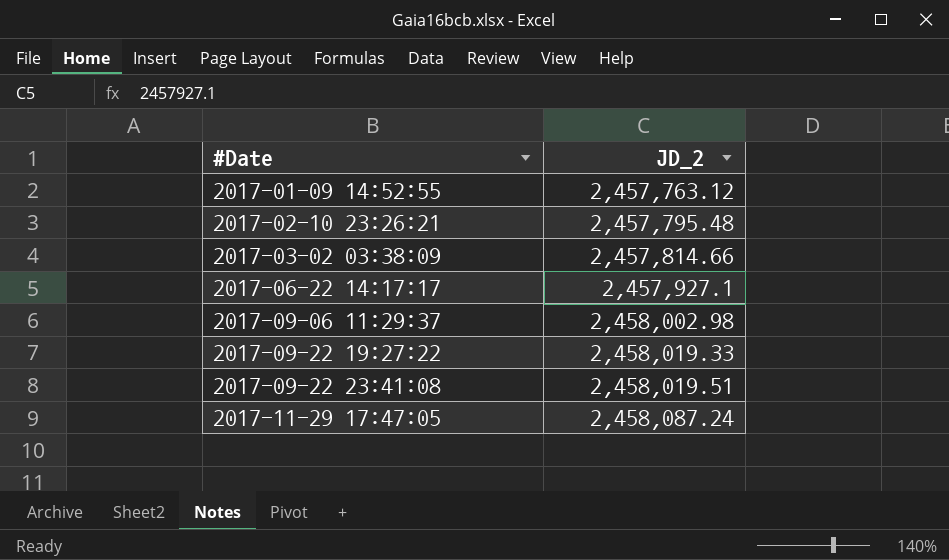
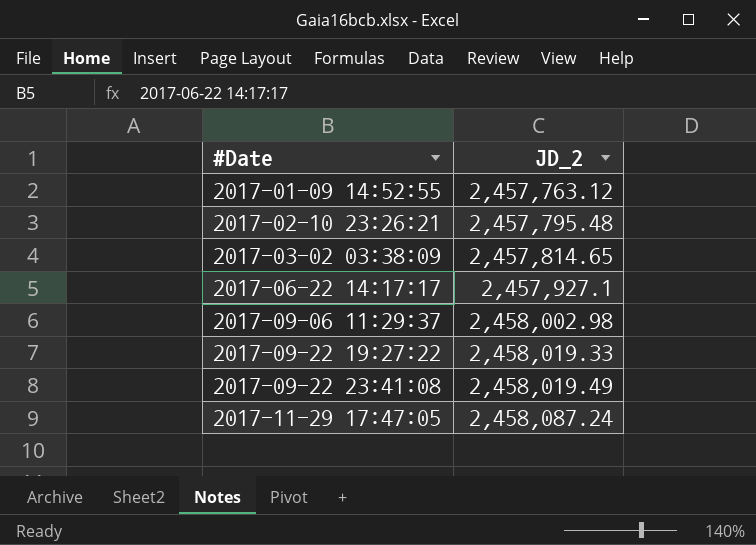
2017-03-02 03:38:09 | JD_2: 2,457,814.66 -> 2,457,814.65
2017-09-22 23:41:08 | JD_2: 2,458,019.51 -> 2,458,019.49

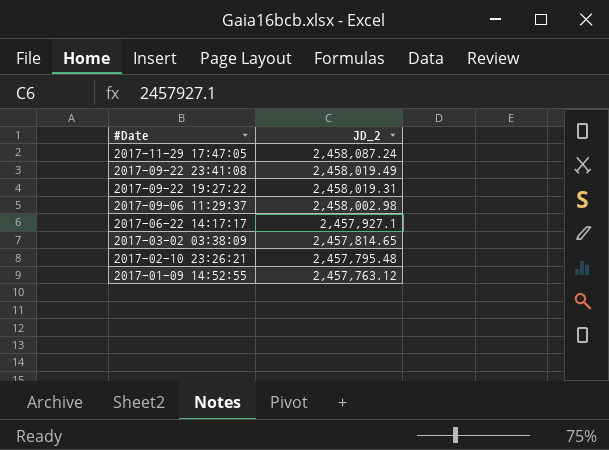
row order: #Date ascending -> #Date descending
2017-09-22 19:27:22 | JD_2: 2,458,019.33 -> 2,458,019.31

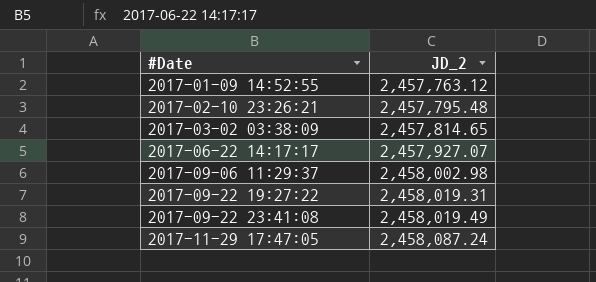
row order: #Date descending -> #Date ascending
2017-06-22 14:17:17 | JD_2: 2,457,927.1 -> 2,457,927.07

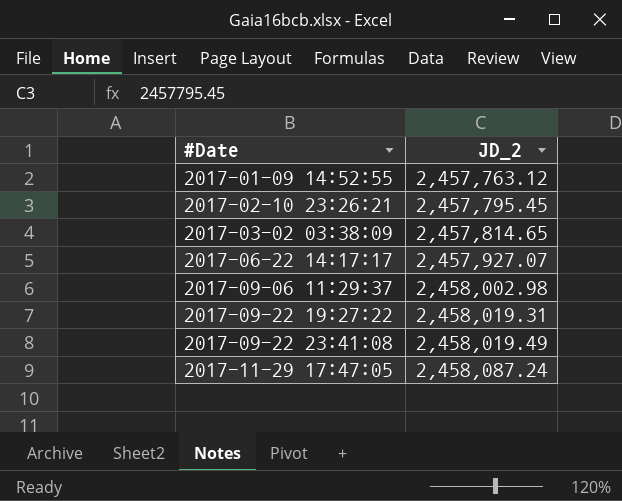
2017-02-10 23:26:21 | JD_2: 2,457,795.48 -> 2,457,795.45

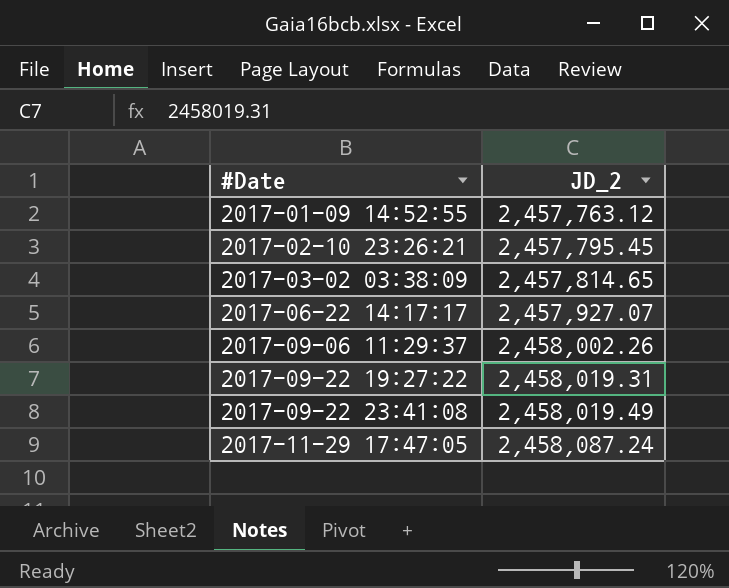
2017-09-06 11:29:37 | JD_2: 2,458,002.98 -> 2,458,002.26

